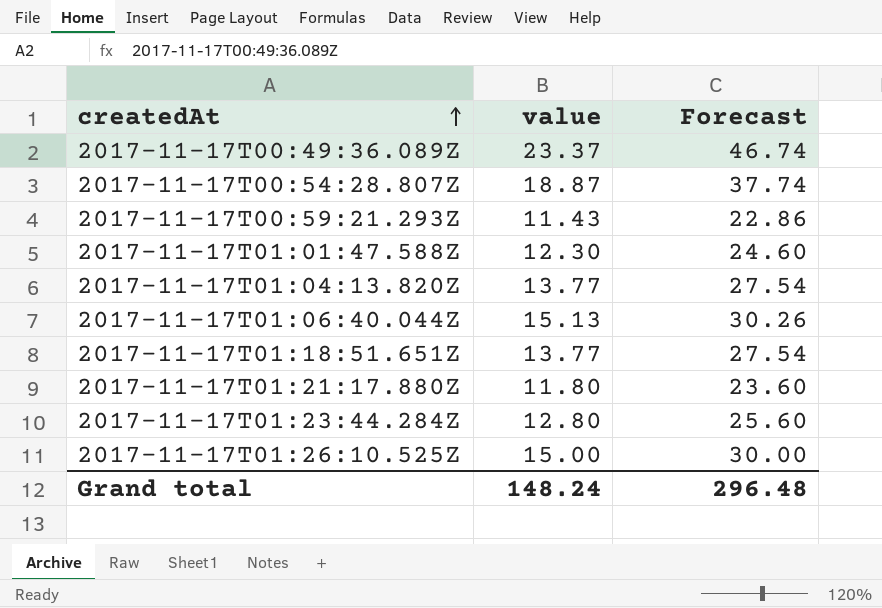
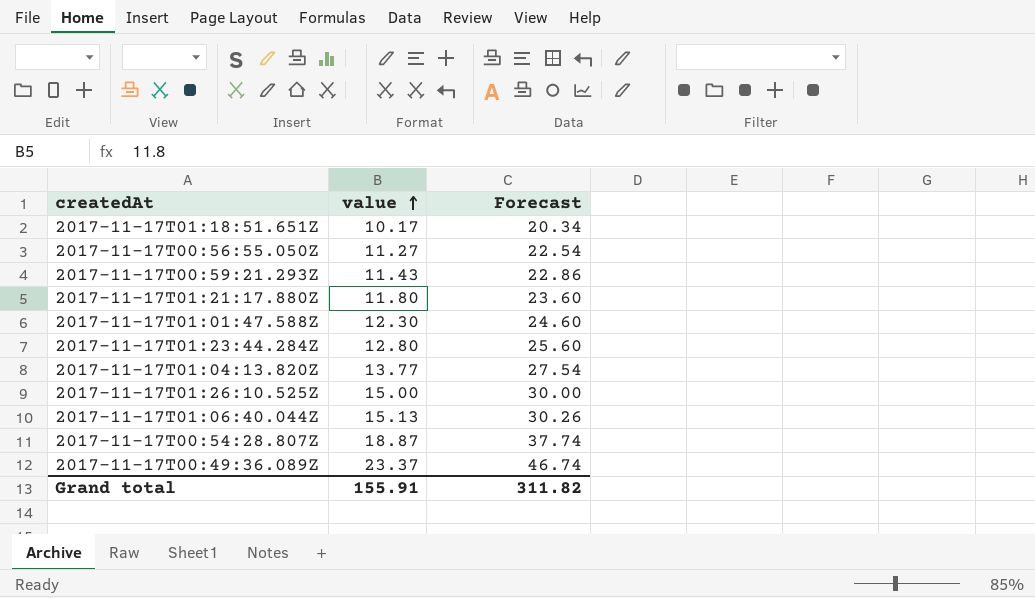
row order: createdAt ascending -> value ascending
2017-11-17T01:18:51.651Z | value: 13.77 -> 10.17
2017-11-17T01:18:51.651Z | Forecast: 27.54 -> 20.34
row 2017-11-17T00:56:55.050Z: none -> 11.27 | 22.54
Grand total | value: 148.24 -> 155.91
Grand total | Forecast: 296.48 -> 311.82

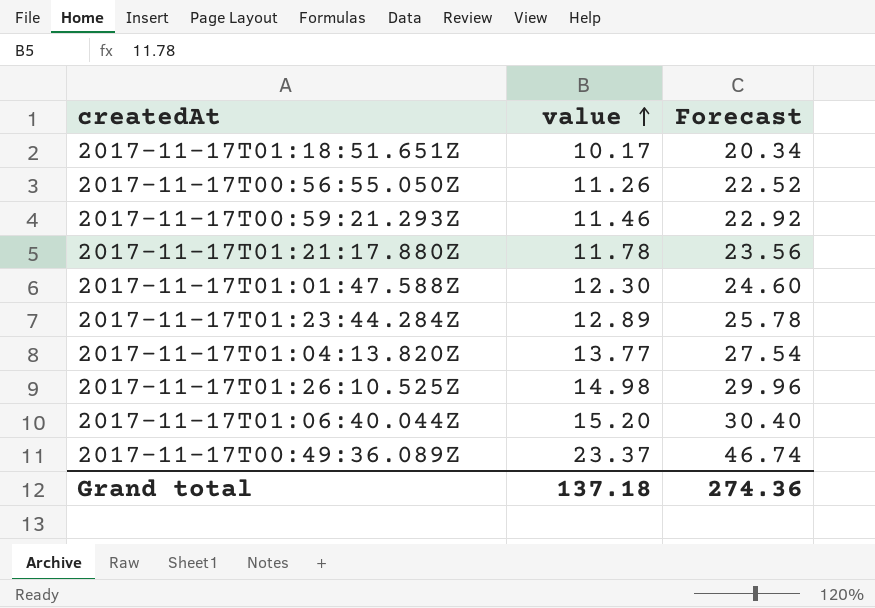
row 2017-11-17T00:54:28.807Z: 18.87 | 37.74 -> none
2017-11-17T00:56:55.050Z | value: 11.27 -> 11.26
2017-11-17T00:56:55.050Z | Forecast: 22.54 -> 22.52
2017-11-17T00:59:21.293Z | value: 11.43 -> 11.46
2017-11-17T00:59:21.293Z | Forecast: 22.86 -> 22.92
2017-11-17T01:21:17.880Z | value: 11.80 -> 11.78
2017-11-17T01:21:17.880Z | Forecast: 23.60 -> 23.56
2017-11-17T01:23:44.284Z | value: 12.80 -> 12.89
2017-11-17T01:23:44.284Z | Forecast: 25.60 -> 25.78
2017-11-17T01:26:10.525Z | value: 15.00 -> 14.98
2017-11-17T01:26:10.525Z | Forecast: 30.00 -> 29.96
2017-11-17T01:06:40.044Z | value: 15.13 -> 15.20
2017-11-17T01:06:40.044Z | Forecast: 30.26 -> 30.40
Grand total | value: 155.91 -> 137.18
Grand total | Forecast: 311.82 -> 274.36

